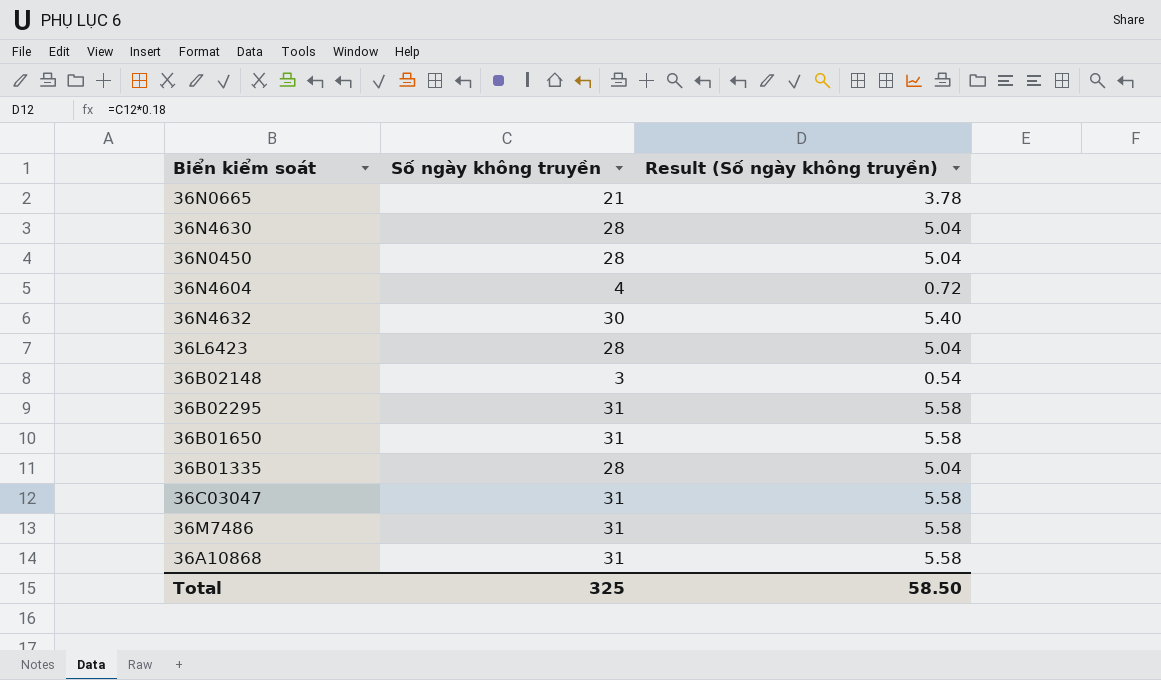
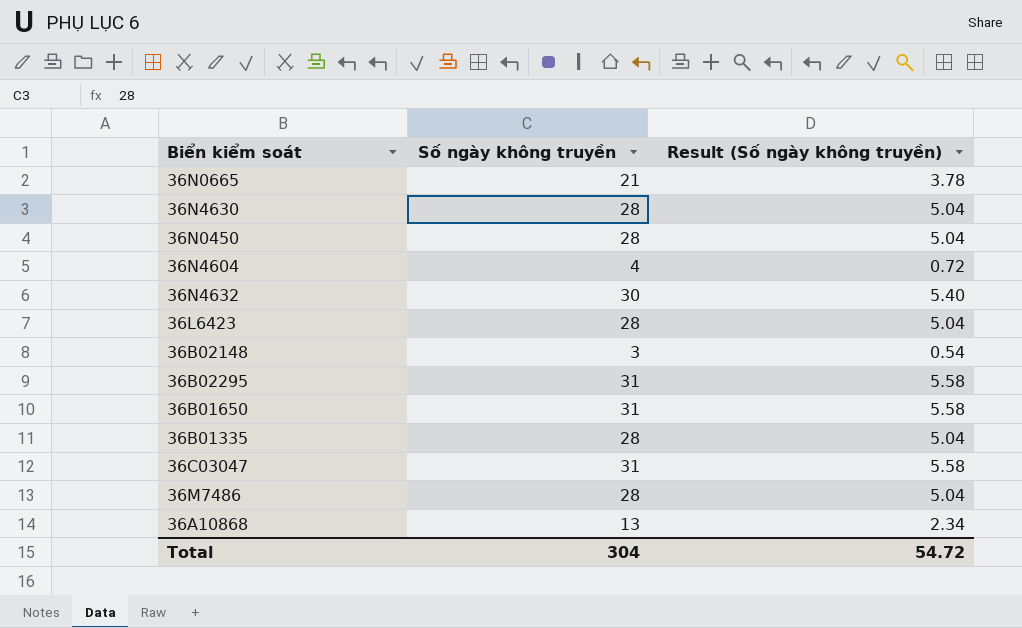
36M7486 | Số ngày không truyền: 31 -> 28
36M7486 | Result (Số ngày không truyền): 5.58 -> 5.04
36A10868 | Số ngày không truyền: 31 -> 13
36A10868 | Result (Số ngày không truyền): 5.58 -> 2.34
Total | Số ngày không truyền: 325 -> 304
Total | Result (Số ngày không truyền): 58.50 -> 54.72

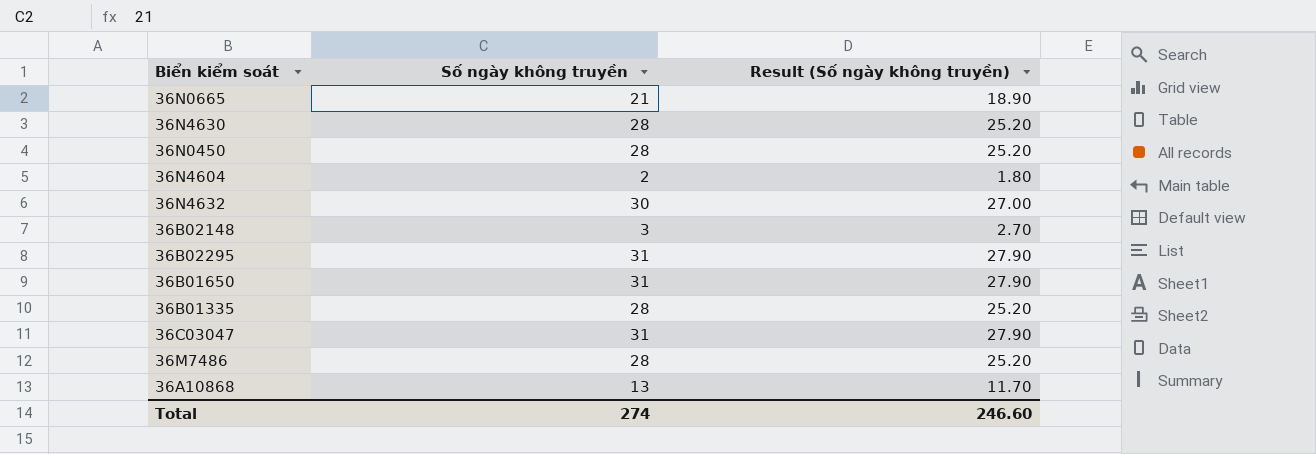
column Result (Số ngày không truyền) | formula: [Số ngày không truyền] * 0.18 -> [Số ngày không truyền] * 0.9
row 36L6423: 28 | 5.04 -> none
36N4604 | Số ngày không truyền: 4 -> 2
Total | Số ngày không truyền: 304 -> 274
Total | Result (Số ngày không truyền): 54.72 -> 246.60

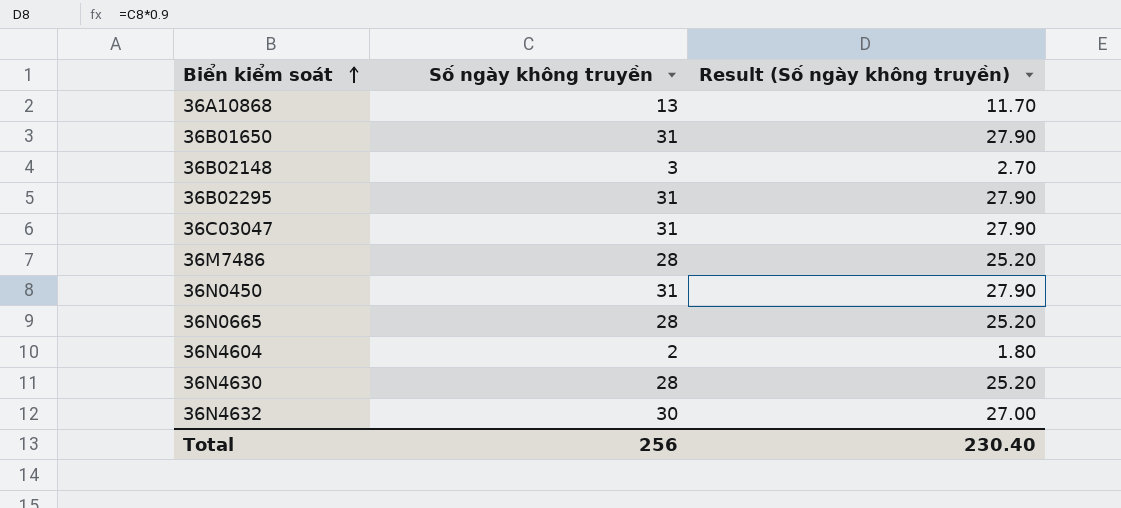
row order: none -> Biển kiểm soát ascending
row 36B01335: 28 | 25.20 -> none
36N0450 | Số ngày không truyền: 28 -> 31
36N0450 | Result (Số ngày không truyền): 25.20 -> 27.90
36N0665 | Số ngày không truyền: 21 -> 28
36N0665 | Result (Số ngày không truyền): 18.90 -> 25.20
Total | Số ngày không truyền: 274 -> 256
Total | Result (Số ngày không truyền): 246.60 -> 230.40

